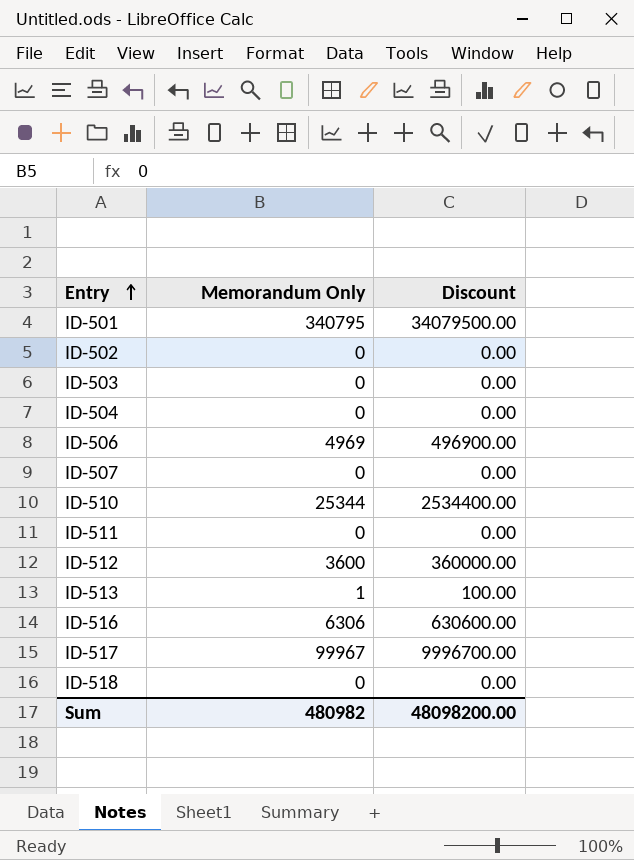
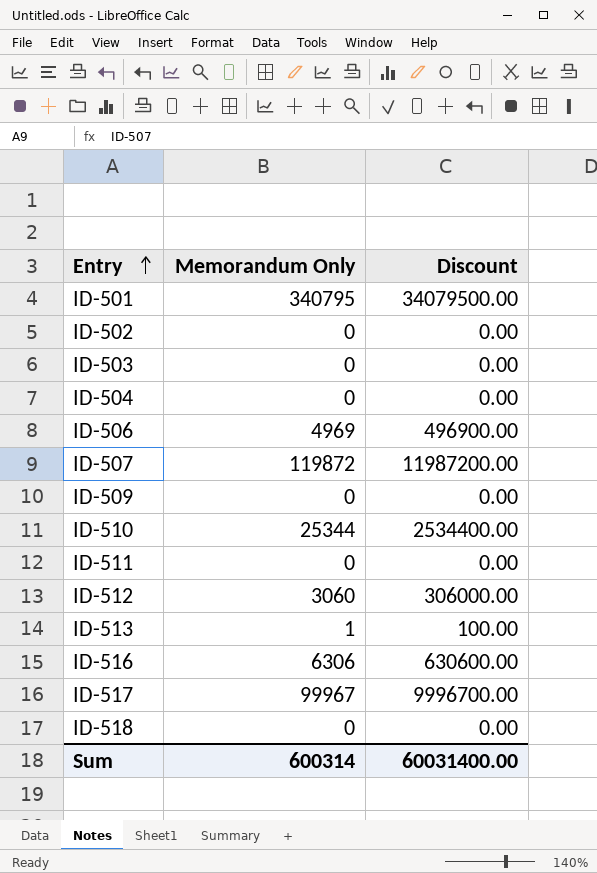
ID-507 | Memorandum Only: 0 -> 119872
ID-507 | Discount: 0.00 -> 11987200.00
row ID-509: none -> 0 | 0.00
ID-512 | Memorandum Only: 3600 -> 3060
ID-512 | Discount: 360000.00 -> 306000.00
Sum | Memorandum Only: 480982 -> 600314
Sum | Discount: 48098200.00 -> 60031400.00

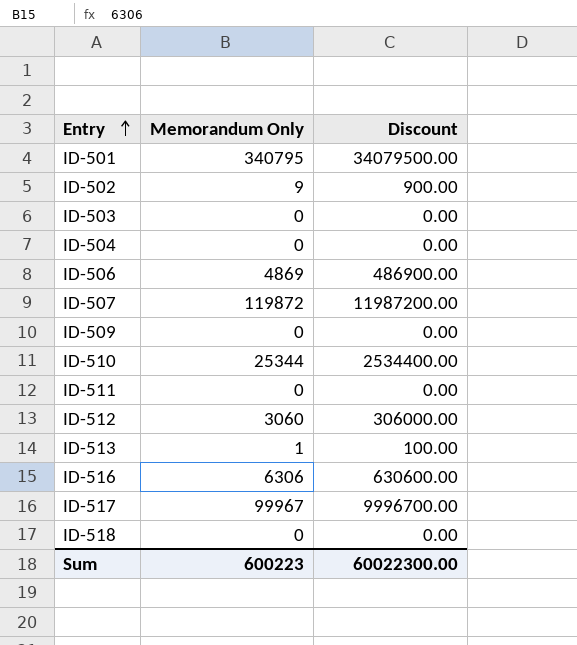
ID-502 | Memorandum Only: 0 -> 9
ID-502 | Discount: 0.00 -> 900.00
ID-506 | Memorandum Only: 4969 -> 4869
ID-506 | Discount: 496900.00 -> 486900.00
Sum | Memorandum Only: 600314 -> 600223
Sum | Discount: 60031400.00 -> 60022300.00

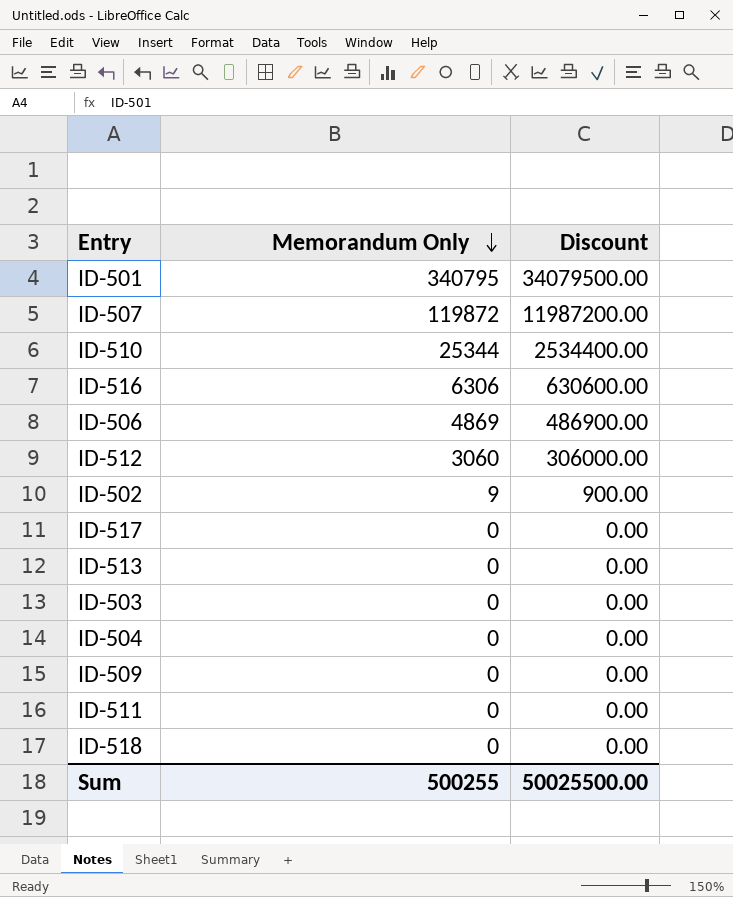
row order: Entry ascending -> Memorandum Only descending
ID-517 | Memorandum Only: 99967 -> 0
ID-517 | Discount: 9996700.00 -> 0.00
ID-513 | Memorandum Only: 1 -> 0
ID-513 | Discount: 100.00 -> 0.00
Sum | Memorandum Only: 600223 -> 500255
Sum | Discount: 60022300.00 -> 50025500.00

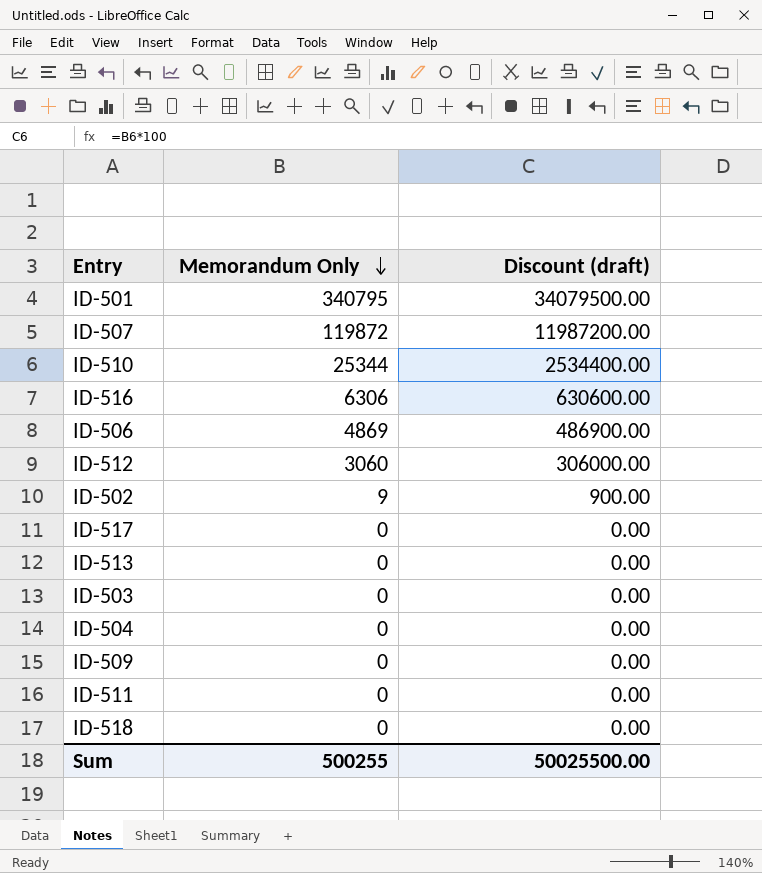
column name: Discount -> Discount (draft)

